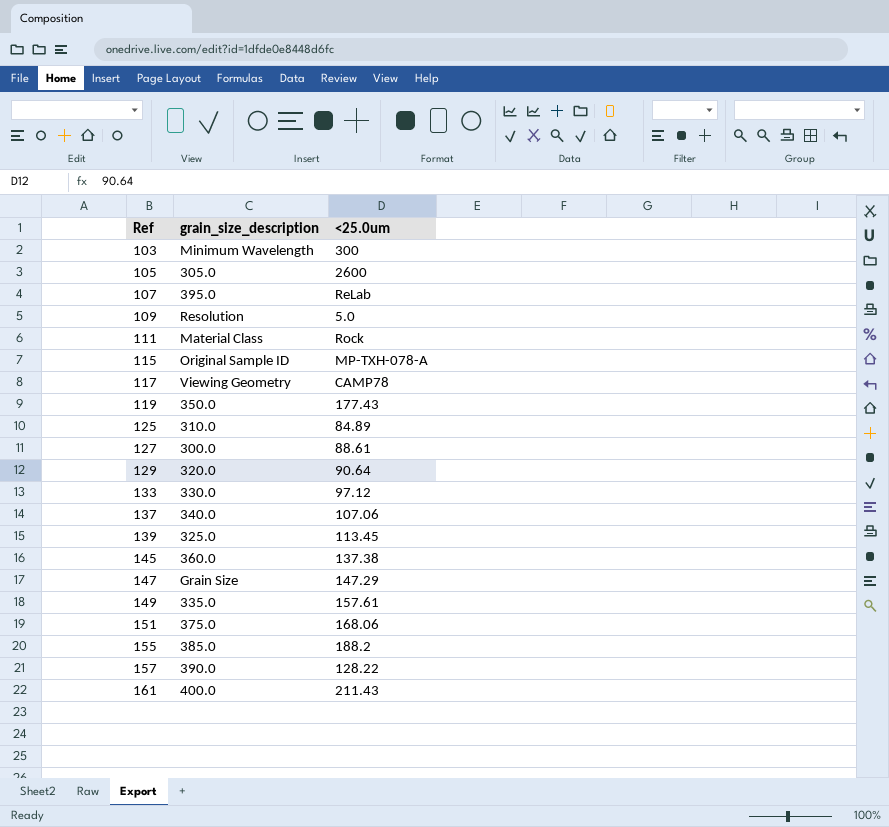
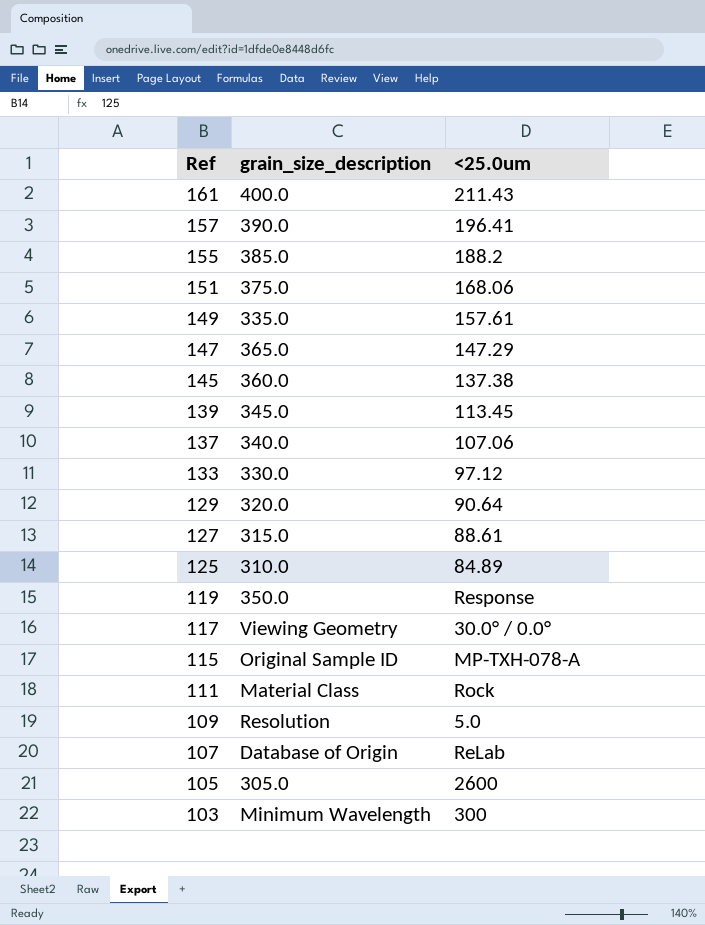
row order: Ref ascending -> Ref descending
157 | <25.0um: 128.22 -> 196.41
147 | grain_size_description: Grain Size -> 365.0
139 | grain_size_description: 325.0 -> 345.0
127 | grain_size_description: 300.0 -> 315.0
119 | <25.0um: 177.43 -> Response
117 | <25.0um: CAMP78 -> 30.0° / 0.0°
107 | grain_size_description: 395.0 -> Database of Origin

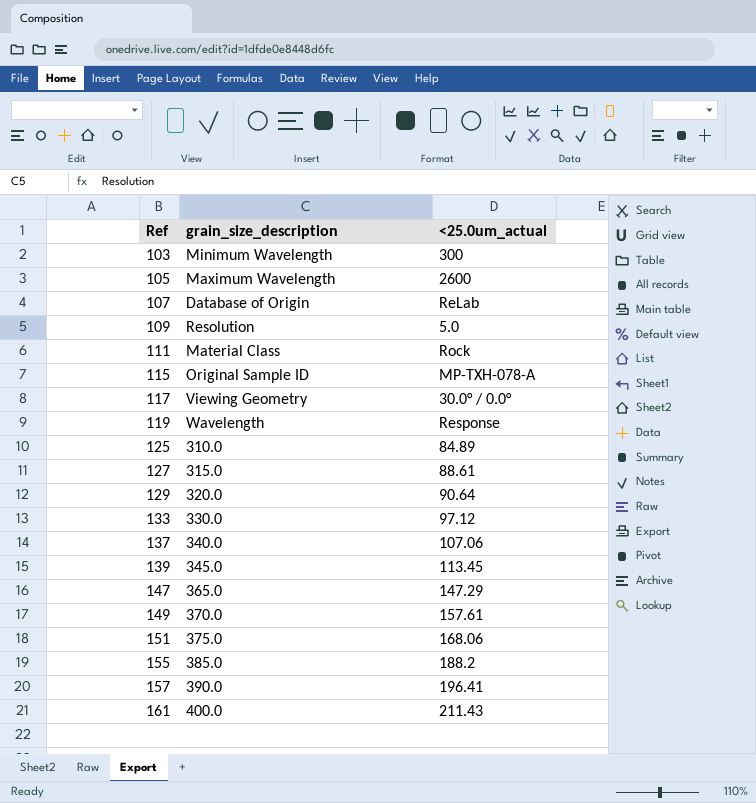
row order: Ref descending -> Ref ascending
column name: <25.0um -> <25.0um_actual
row 145: 360.0 | 137.38 -> none
105 | grain_size_description: 305.0 -> Maximum Wavelength
119 | grain_size_description: 350.0 -> Wavelength
149 | grain_size_description: 335.0 -> 370.0

